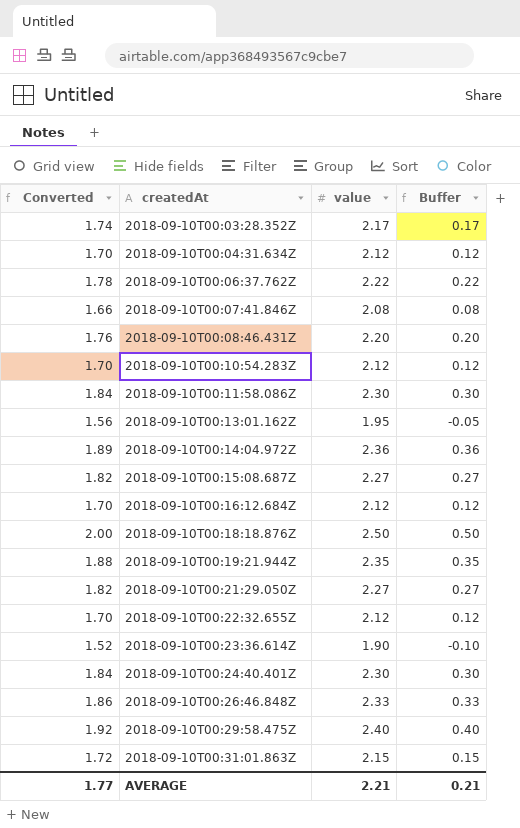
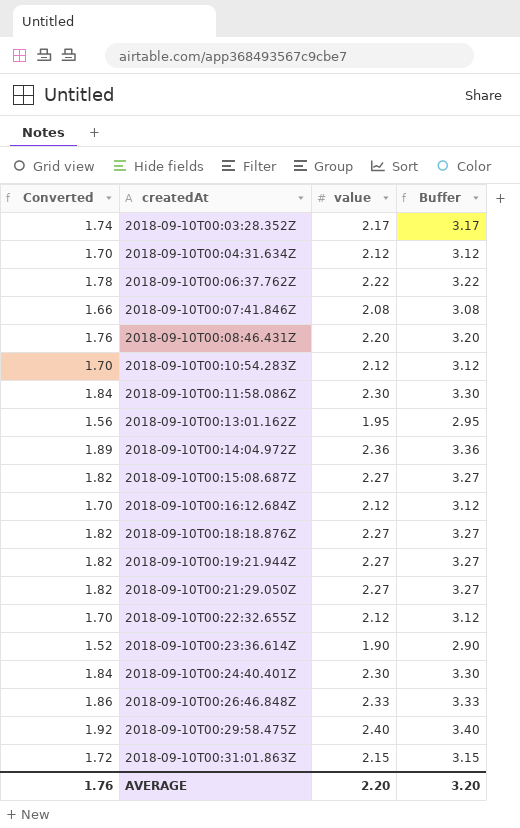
column Buffer | formula: [value] - 2 -> [value] + 1
2018-09-10T00:18:18.876Z | Converted: 2.00 -> 1.82
2018-09-10T00:18:18.876Z | value: 2.50 -> 2.27
2018-09-10T00:19:21.944Z | Converted: 1.88 -> 1.82
2018-09-10T00:19:21.944Z | value: 2.35 -> 2.27
AVERAGE | Converted: 1.77 -> 1.76
AVERAGE | value: 2.21 -> 2.20
AVERAGE | Buffer: 0.21 -> 3.20

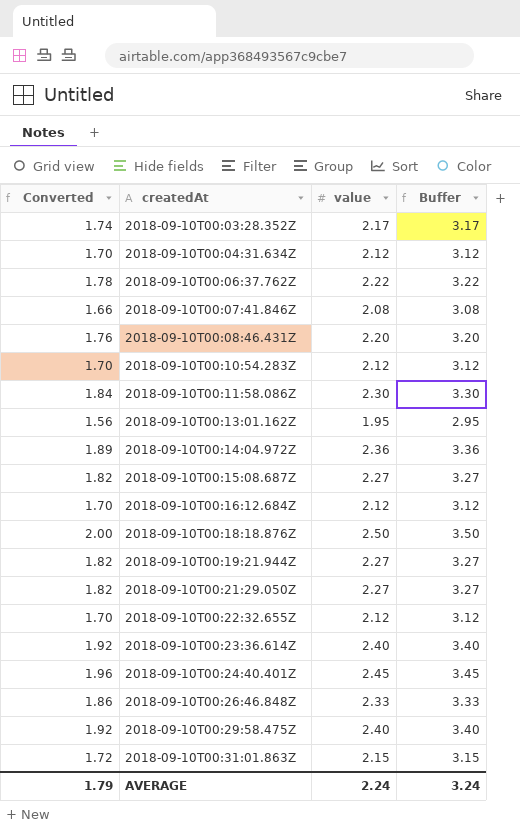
2018-09-10T00:18:18.876Z | Converted: 1.82 -> 2.00
2018-09-10T00:18:18.876Z | value: 2.27 -> 2.50
2018-09-10T00:18:18.876Z | Buffer: 3.27 -> 3.50
2018-09-10T00:23:36.614Z | Converted: 1.52 -> 1.92
2018-09-10T00:23:36.614Z | value: 1.90 -> 2.40
2018-09-10T00:23:36.614Z | Buffer: 2.90 -> 3.40
2018-09-10T00:24:40.401Z | Converted: 1.84 -> 1.96
2018-09-10T00:24:40.401Z | value: 2.30 -> 2.45
2018-09-10T00:24:40.401Z | Buffer: 3.30 -> 3.45
AVERAGE | Converted: 1.76 -> 1.79
AVERAGE | value: 2.20 -> 2.24
AVERAGE | Buffer: 3.20 -> 3.24

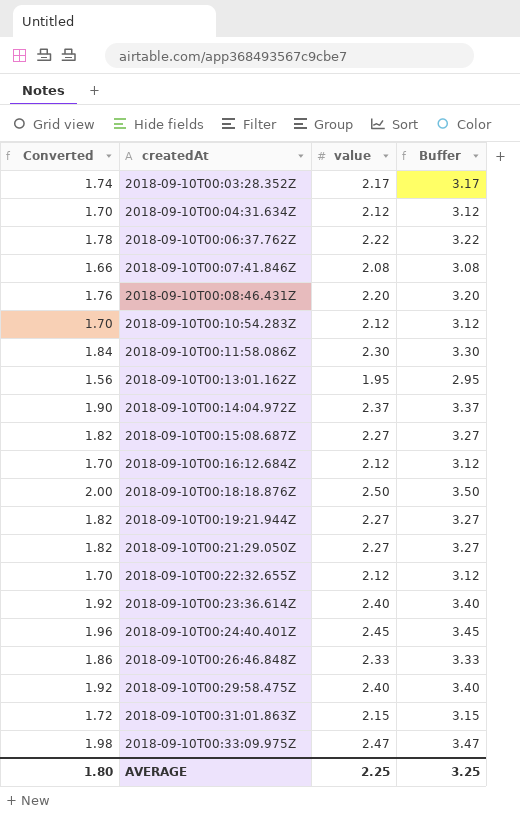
2018-09-10T00:14:04.972Z | Converted: 1.89 -> 1.90
2018-09-10T00:14:04.972Z | value: 2.36 -> 2.37
2018-09-10T00:14:04.972Z | Buffer: 3.36 -> 3.37
row 2018-09-10T00:33:09.975Z: none -> 1.98 | 2.47 | 3.47
AVERAGE | Converted: 1.79 -> 1.80
AVERAGE | value: 2.24 -> 2.25
AVERAGE | Buffer: 3.24 -> 3.25

